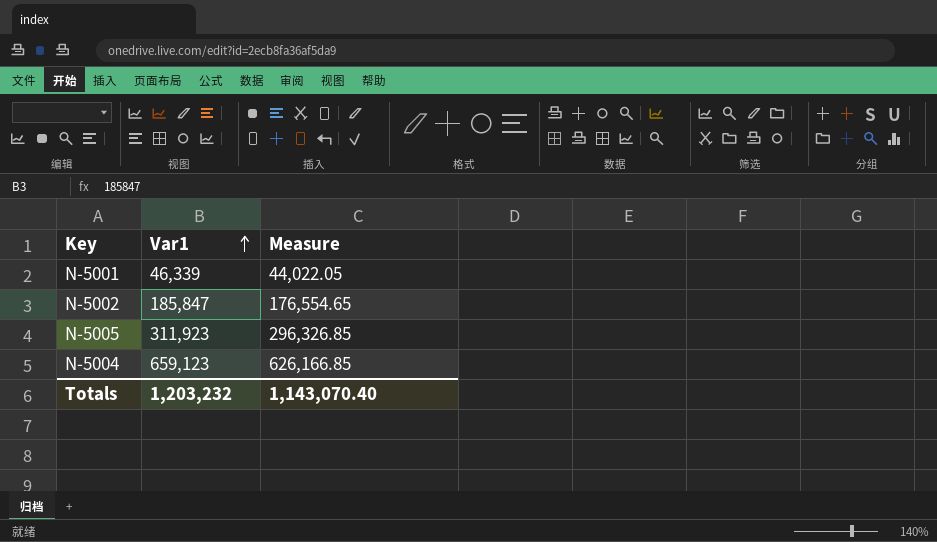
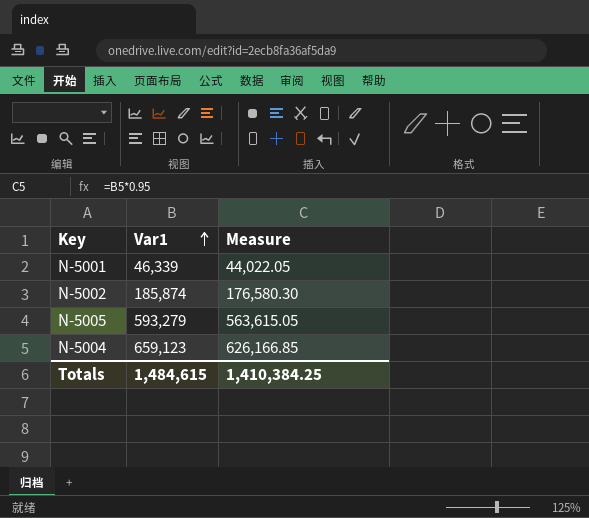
N-5002 | Var1: 185,847 -> 185,874
N-5002 | Measure: 176,554.65 -> 176,580.30
N-5005 | Var1: 311,923 -> 593,279
N-5005 | Measure: 296,326.85 -> 563,615.05
Totals | Var1: 1,203,232 -> 1,484,615
Totals | Measure: 1,143,070.40 -> 1,410,384.25

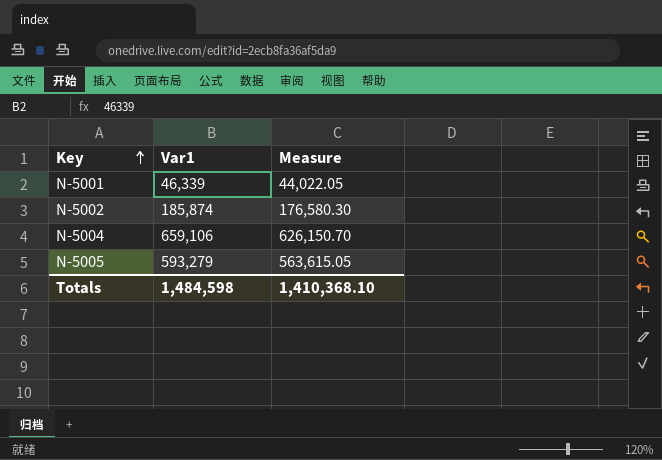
row order: Var1 ascending -> Key ascending
N-5004 | Var1: 659,123 -> 659,106
N-5004 | Measure: 626,166.85 -> 626,150.70
Totals | Var1: 1,484,615 -> 1,484,598
Totals | Measure: 1,410,384.25 -> 1,410,368.10

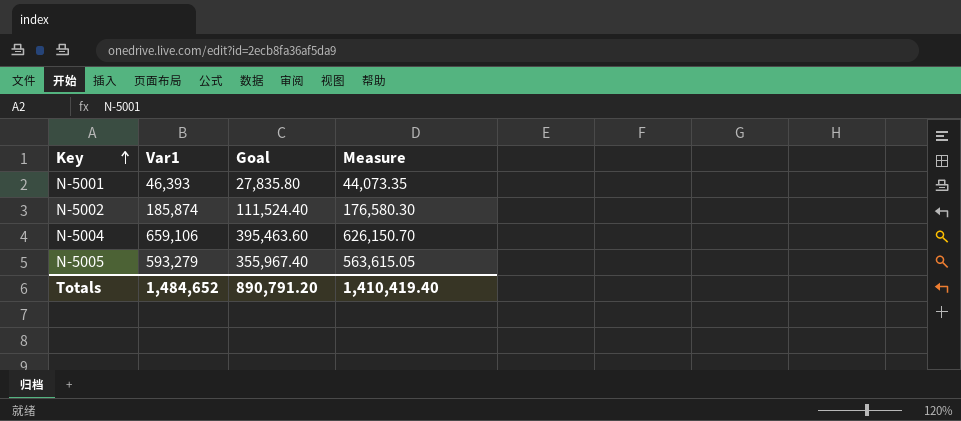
column Goal | formula: none -> [Var1] * 0.6
N-5001 | Var1: 46,339 -> 46,393
N-5001 | Measure: 44,022.05 -> 44,073.35
Totals | Var1: 1,484,598 -> 1,484,652
Totals | Measure: 1,410,368.10 -> 1,410,419.40

